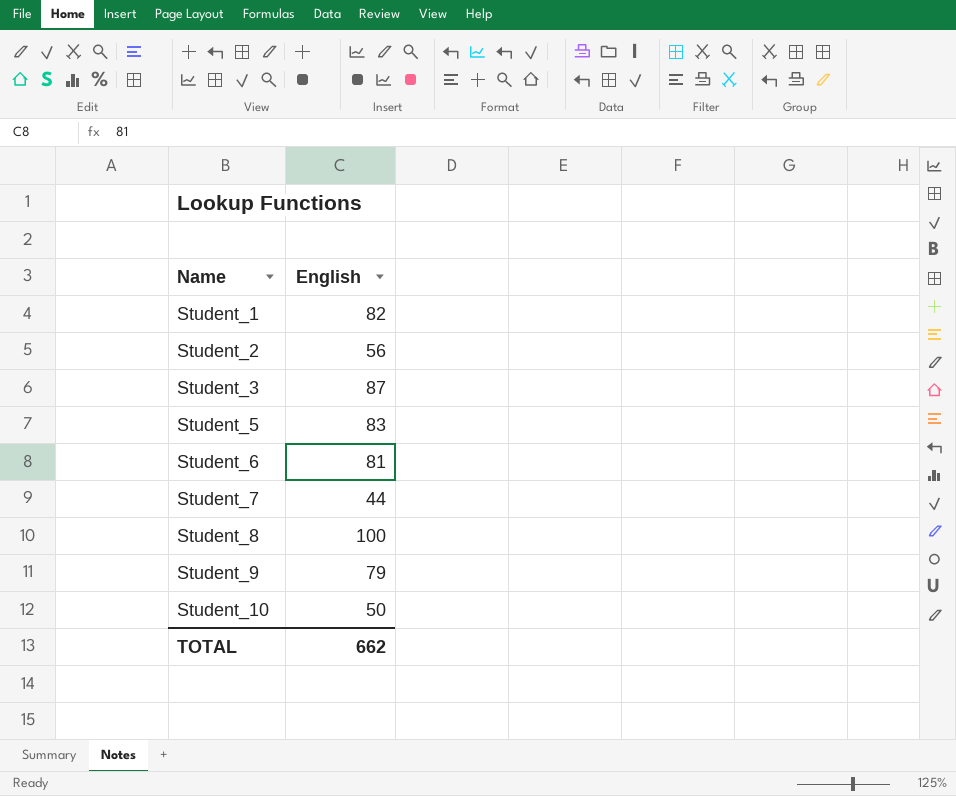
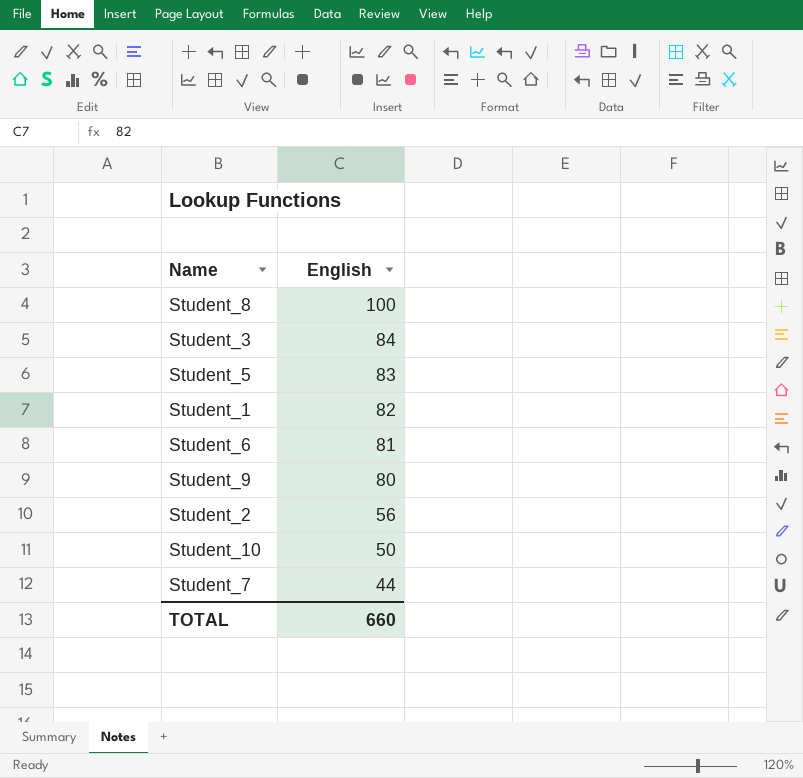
row order: Name ascending -> English descending
Student_3 | English: 87 -> 84
Student_9 | English: 79 -> 80
TOTAL | English: 662 -> 660

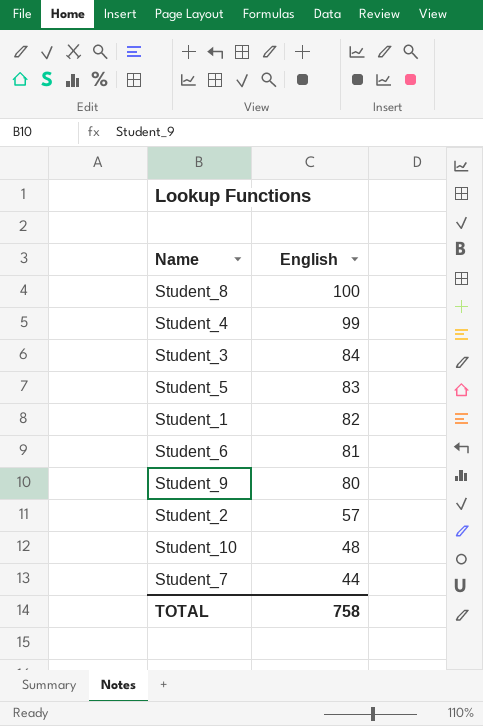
row Student_4: none -> 99
Student_2 | English: 56 -> 57
Student_10 | English: 50 -> 48
TOTAL | English: 660 -> 758

